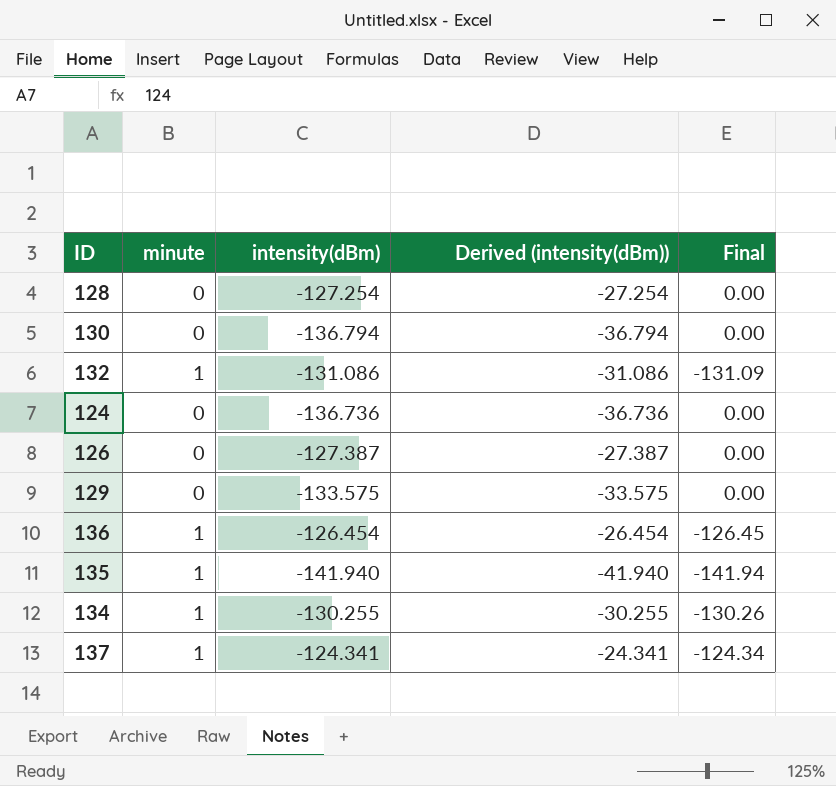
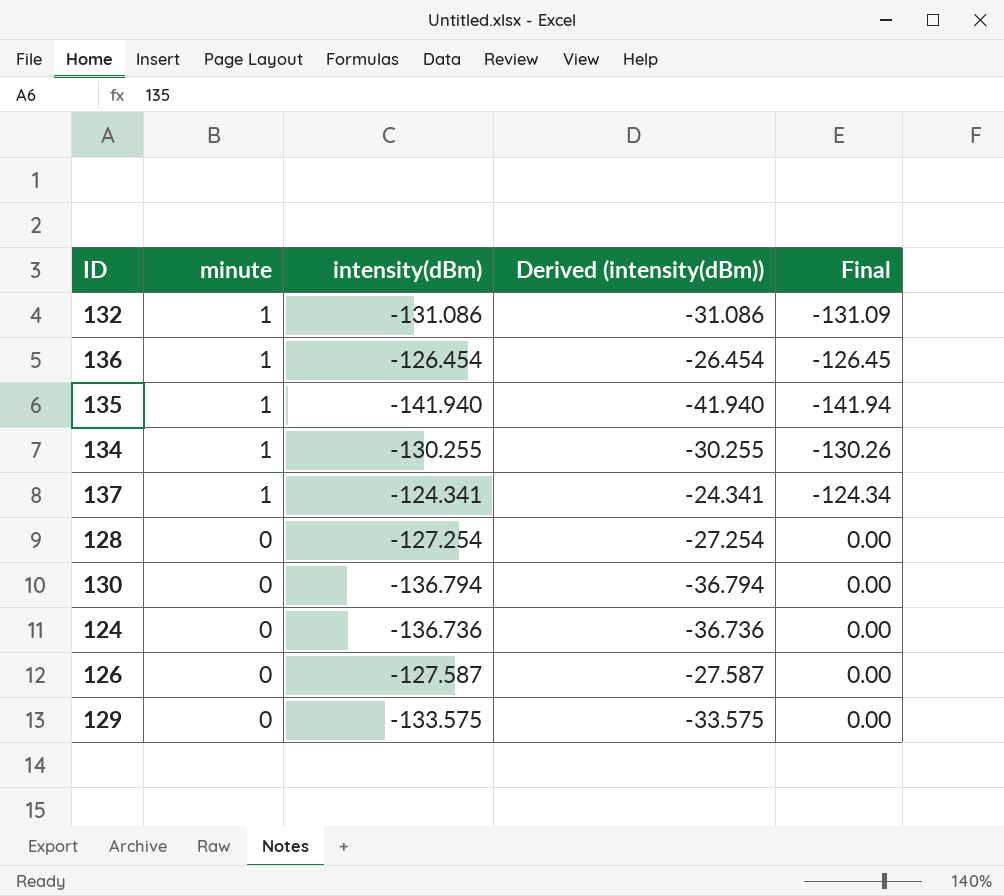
row order: none -> minute descending
126 | intensity(dBm): -127.387 -> -127.587
126 | Derived (intensity(dBm)): -27.387 -> -27.587

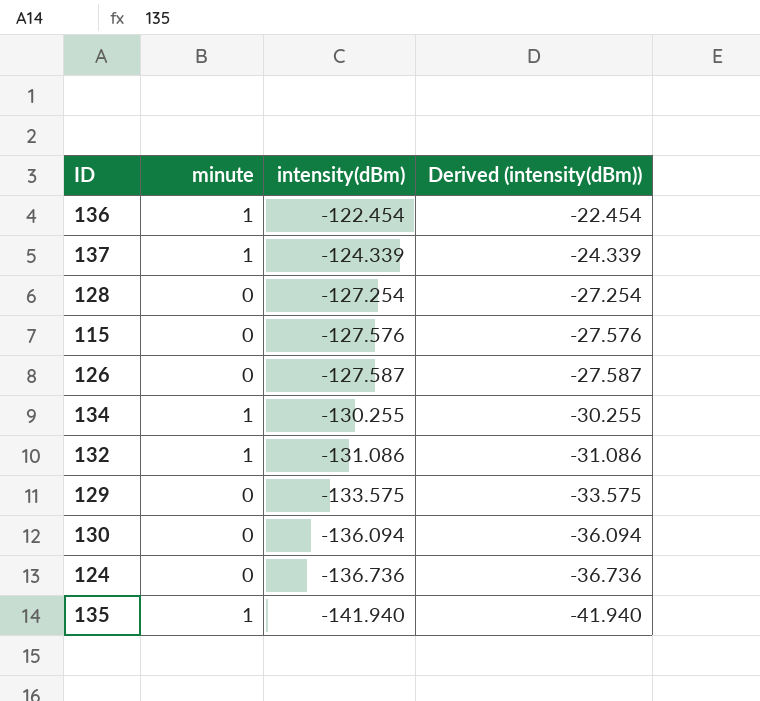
row order: minute descending -> intensity(dBm) descending
column Final | formula: [minute] * [intensity(dBm)] -> none
136 | intensity(dBm): -126.454 -> -122.454
136 | Derived (intensity(dBm)): -26.454 -> -22.454
137 | intensity(dBm): -124.341 -> -124.339
137 | Derived (intensity(dBm)): -24.341 -> -24.339
row 115: none -> 0 | -127.576 | -27.576
130 | intensity(dBm): -136.794 -> -136.094
130 | Derived (intensity(dBm)): -36.794 -> -36.094

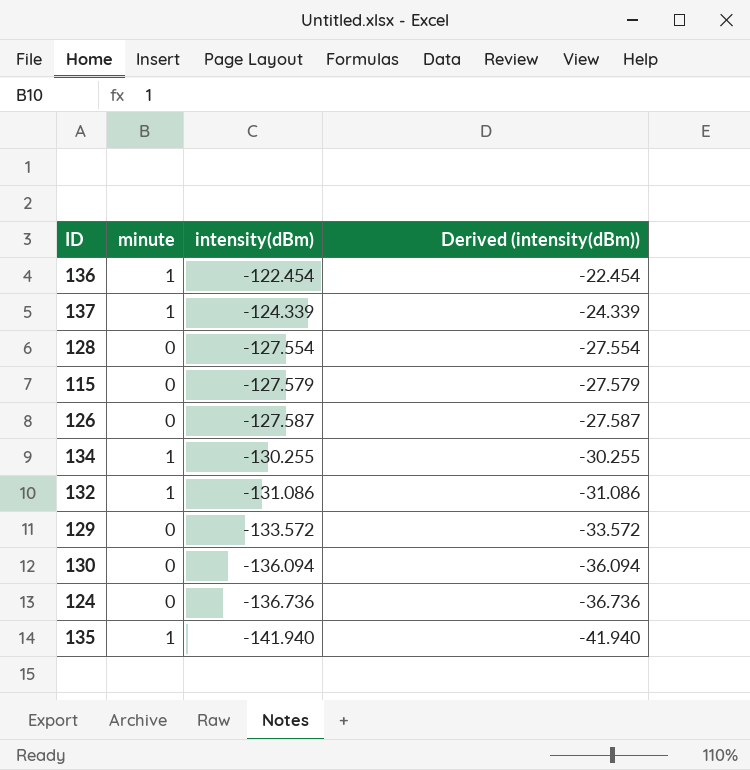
128 | intensity(dBm): -127.254 -> -127.554
128 | Derived (intensity(dBm)): -27.254 -> -27.554
115 | intensity(dBm): -127.576 -> -127.579
115 | Derived (intensity(dBm)): -27.576 -> -27.579
129 | intensity(dBm): -133.575 -> -133.572
129 | Derived (intensity(dBm)): -33.575 -> -33.572

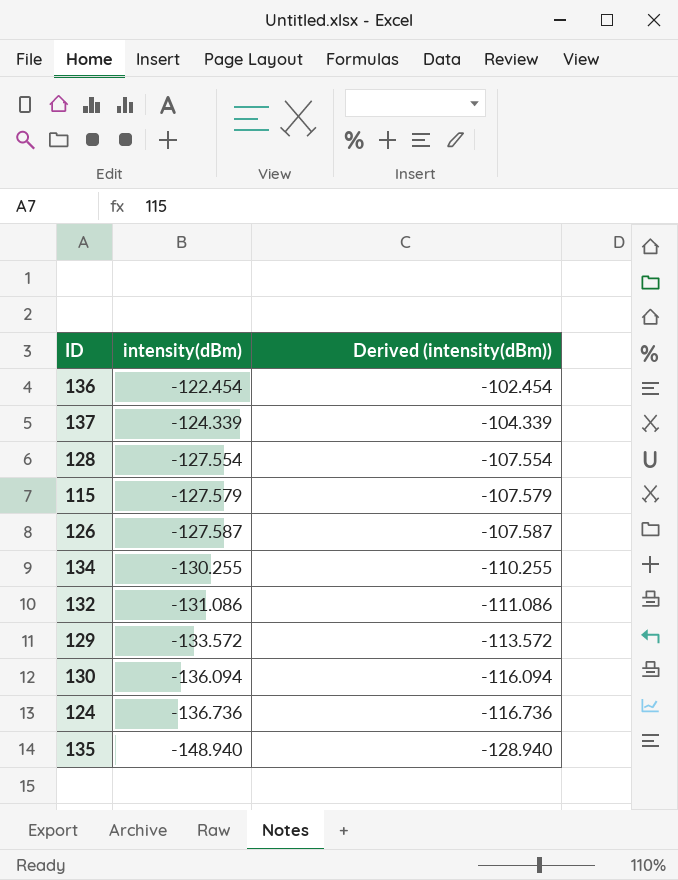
column minute | position: 2 -> none
column Derived (intensity(dBm)) | formula: [intensity(dBm)] + 100 -> [intensity(dBm)] + 20
135 | intensity(dBm): -141.940 -> -148.940

